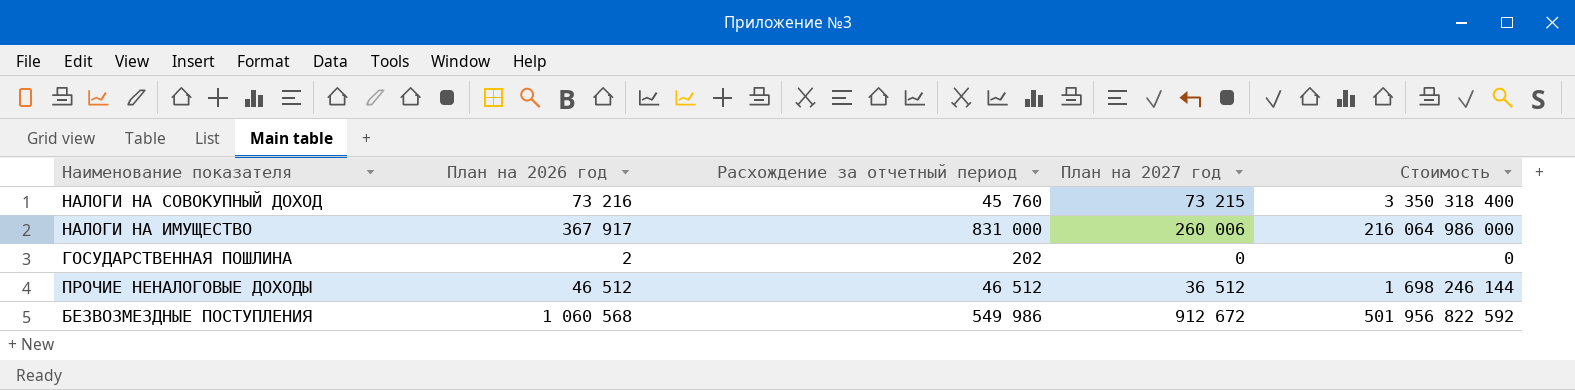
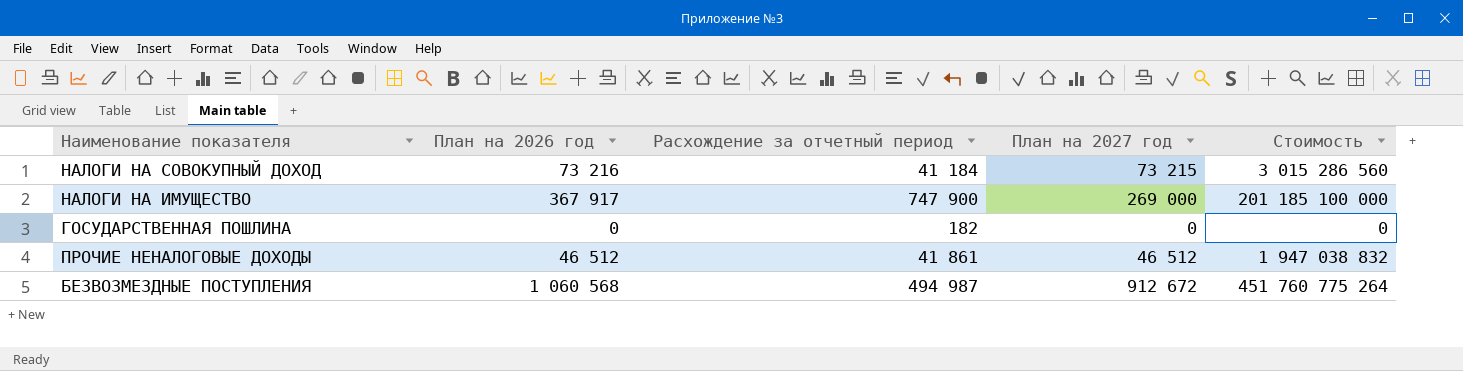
НАЛОГИ НА СОВОКУПНЫЙ ДОХОД | Расхождение за отчетный период: 45 760 -> 41 184
НАЛОГИ НА СОВОКУПНЫЙ ДОХОД | Стоимость: 3 350 318 400 -> 3 015 286 560
НАЛОГИ НА ИМУЩЕСТВО | Расхождение за отчетный период: 831 000 -> 747 900
НАЛОГИ НА ИМУЩЕСТВО | План на 2027 год: 260 006 -> 269 000
НАЛОГИ НА ИМУЩЕСТВО | Стоимость: 216 064 986 000 -> 201 185 100 000
ГОСУДАРСТВЕННАЯ ПОШЛИНА | План на 2026 год: 2 -> 0
ГОСУДАРСТВЕННАЯ ПОШЛИНА | Расхождение за отчетный период: 202 -> 182
ПРОЧИЕ НЕНАЛОГОВЫЕ ДОХОДЫ | Расхождение за отчетный период: 46 512 -> 41 861
ПРОЧИЕ НЕНАЛОГОВЫЕ ДОХОДЫ | План на 2027 год: 36 512 -> 46 512
ПРОЧИЕ НЕНАЛОГОВЫЕ ДОХОДЫ | Стоимость: 1 698 246 144 -> 1 947 038 832
БЕЗВОЗМЕЗДНЫЕ ПОСТУПЛЕНИЯ | Расхождение за отчетный период: 549 986 -> 494 987
БЕЗВОЗМЕЗДНЫЕ ПОСТУПЛЕНИЯ | Стоимость: 501 956 822 592 -> 451 760 775 264

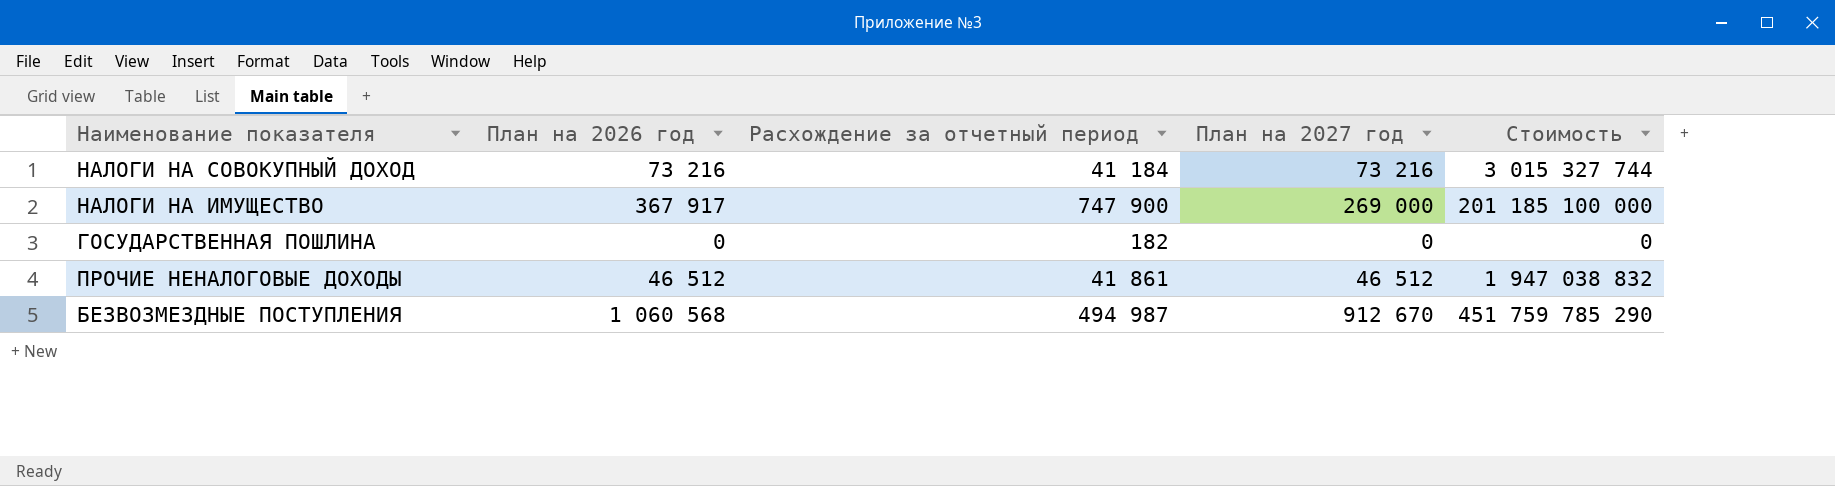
НАЛОГИ НА СОВОКУПНЫЙ ДОХОД | План на 2027 год: 73 215 -> 73 216
НАЛОГИ НА СОВОКУПНЫЙ ДОХОД | Стоимость: 3 015 286 560 -> 3 015 327 744
БЕЗВОЗМЕЗДНЫЕ ПОСТУПЛЕНИЯ | План на 2027 год: 912 672 -> 912 670
БЕЗВОЗМЕЗДНЫЕ ПОСТУПЛЕНИЯ | Стоимость: 451 760 775 264 -> 451 759 785 290

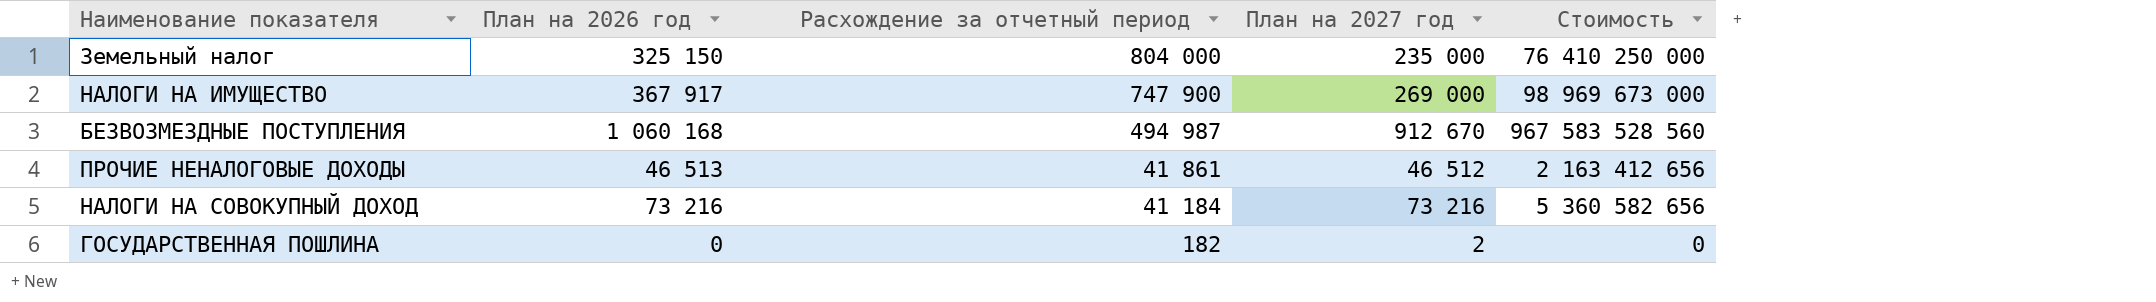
row order: none -> Расхождение за отчетный период descending
column Стоимость | formula: [Расхождение за отчетный период] * [План на 2027 год] -> [План на 2026 год] * [План на 2027 год]
row Земельный налог: none -> 325 150 | 804 000 | 235 000 | 76 410 250 000
БЕЗВОЗМЕЗДНЫЕ ПОСТУПЛЕНИЯ | План на 2026 год: 1 060 568 -> 1 060 168
ПРОЧИЕ НЕНАЛОГОВЫЕ ДОХОДЫ | План на 2026 год: 46 512 -> 46 513
ГОСУДАРСТВЕННАЯ ПОШЛИНА | План на 2027 год: 0 -> 2

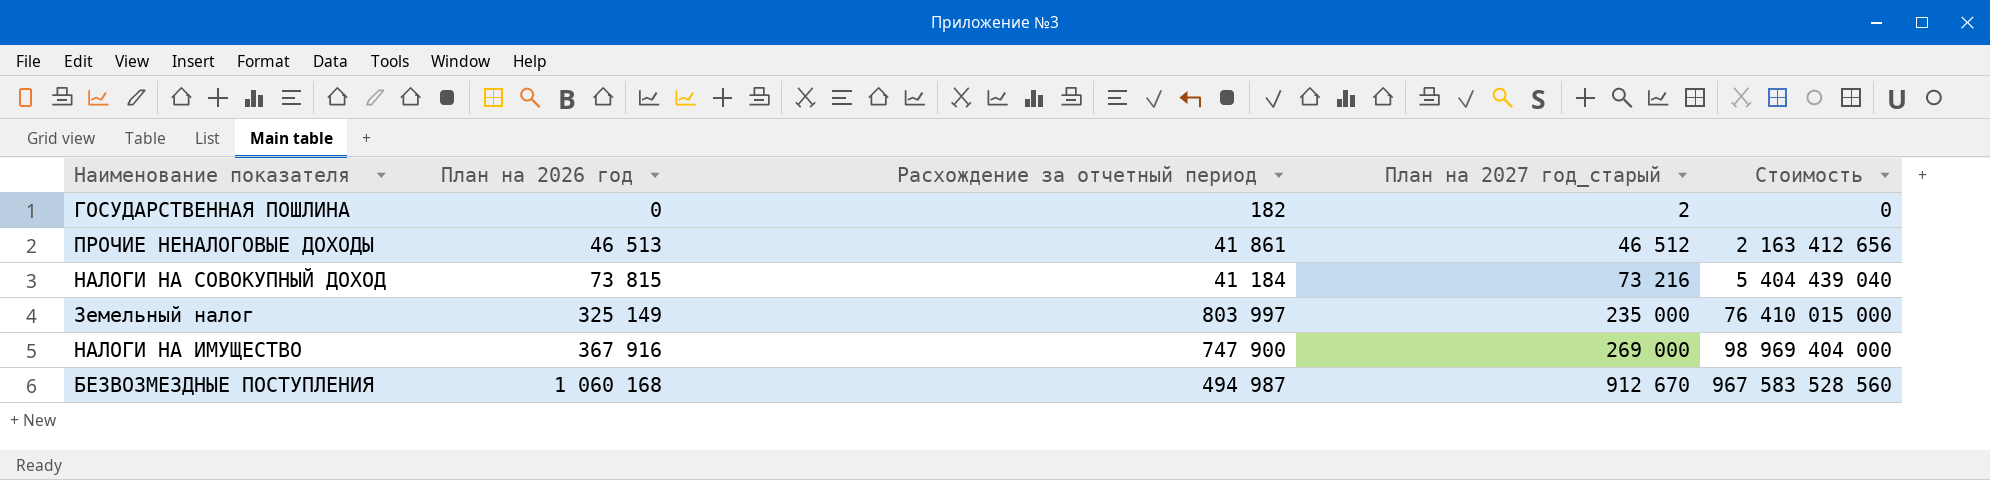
row order: Расхождение за отчетный период descending -> План на 2026 год ascending
column name: План на 2027 год -> План на 2027 год_старый
НАЛОГИ НА СОВОКУПНЫЙ ДОХОД | План на 2026 год: 73 216 -> 73 815
НАЛОГИ НА СОВОКУПНЫЙ ДОХОД | Стоимость: 5 360 582 656 -> 5 404 439 040
Земельный налог | План на 2026 год: 325 150 -> 325 149
Земельный налог | Расхождение за отчетный период: 804 000 -> 803 997
Земельный налог | Стоимость: 76 410 250 000 -> 76 410 015 000
НАЛОГИ НА ИМУЩЕСТВО | План на 2026 год: 367 917 -> 367 916
НАЛОГИ НА ИМУЩЕСТВО | Стоимость: 98 969 673 000 -> 98 969 404 000

